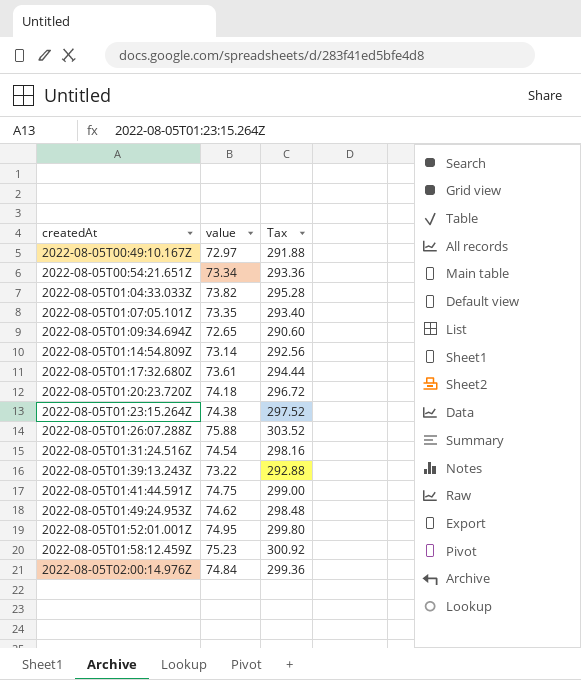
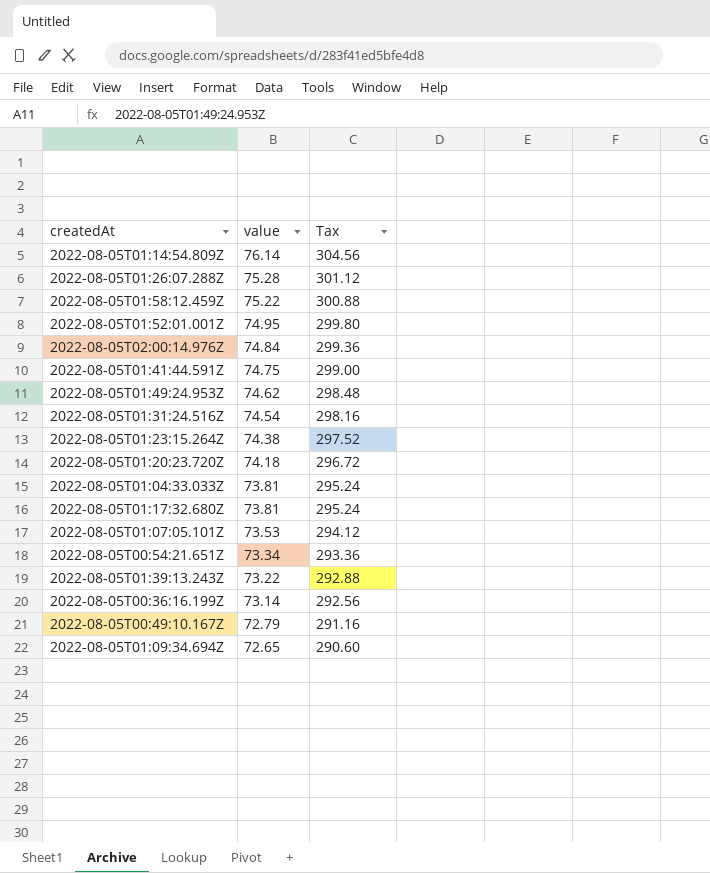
row order: createdAt ascending -> value descending
2022-08-05T01:14:54.809Z | value: 73.14 -> 76.14
2022-08-05T01:14:54.809Z | Tax: 292.56 -> 304.56
2022-08-05T01:26:07.288Z | value: 75.88 -> 75.28
2022-08-05T01:26:07.288Z | Tax: 303.52 -> 301.12
2022-08-05T01:58:12.459Z | value: 75.23 -> 75.22
2022-08-05T01:58:12.459Z | Tax: 300.92 -> 300.88
2022-08-05T01:04:33.033Z | value: 73.82 -> 73.81
2022-08-05T01:04:33.033Z | Tax: 295.28 -> 295.24
2022-08-05T01:17:32.680Z | value: 73.61 -> 73.81
2022-08-05T01:17:32.680Z | Tax: 294.44 -> 295.24
2022-08-05T01:07:05.101Z | value: 73.35 -> 73.53
2022-08-05T01:07:05.101Z | Tax: 293.40 -> 294.12
row 2022-08-05T00:36:16.199Z: none -> 73.14 | 292.56
2022-08-05T00:49:10.167Z | value: 72.97 -> 72.79
2022-08-05T00:49:10.167Z | Tax: 291.88 -> 291.16

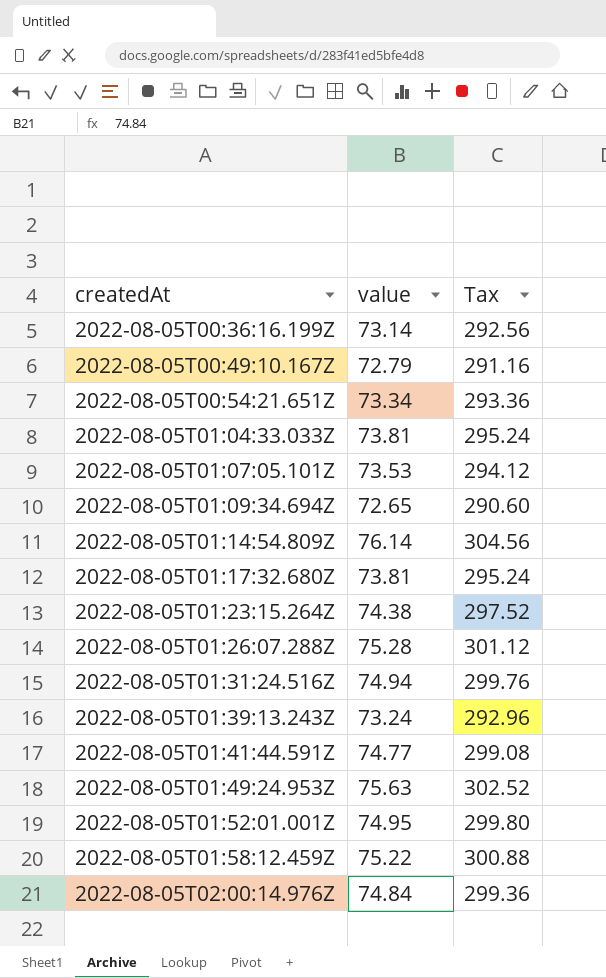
row order: value descending -> createdAt ascending
row 2022-08-05T01:20:23.720Z: 74.18 | 296.72 -> none
2022-08-05T01:31:24.516Z | value: 74.54 -> 74.94
2022-08-05T01:31:24.516Z | Tax: 298.16 -> 299.76
2022-08-05T01:39:13.243Z | value: 73.22 -> 73.24
2022-08-05T01:39:13.243Z | Tax: 292.88 -> 292.96
2022-08-05T01:41:44.591Z | value: 74.75 -> 74.77
2022-08-05T01:41:44.591Z | Tax: 299.00 -> 299.08
2022-08-05T01:49:24.953Z | value: 74.62 -> 75.63
2022-08-05T01:49:24.953Z | Tax: 298.48 -> 302.52

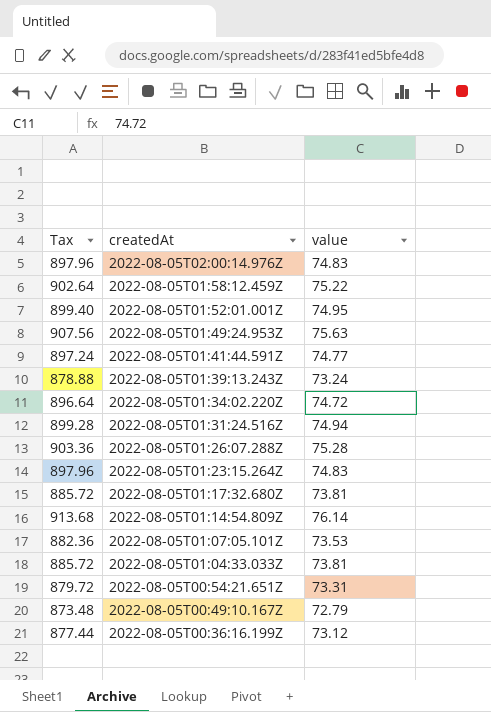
row order: createdAt ascending -> createdAt descending
column Tax | formula: [value] * 4 -> [value] * 12
column Tax | position: 3 -> 1
row 2022-08-05T01:09:34.694Z: 72.65 | 290.60 -> none
2022-08-05T02:00:14.976Z | value: 74.84 -> 74.83
row 2022-08-05T01:34:02.220Z: none -> 896.64 | 74.72
2022-08-05T01:23:15.264Z | value: 74.38 -> 74.83
2022-08-05T00:54:21.651Z | value: 73.34 -> 73.31
2022-08-05T00:36:16.199Z | value: 73.14 -> 73.12

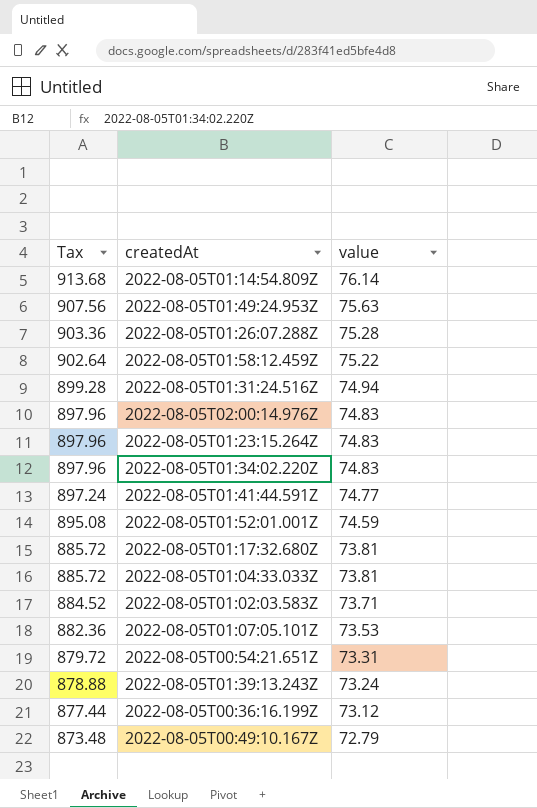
row order: createdAt descending -> Tax descending
2022-08-05T01:34:02.220Z | Tax: 896.64 -> 897.96
2022-08-05T01:34:02.220Z | value: 74.72 -> 74.83
2022-08-05T01:52:01.001Z | Tax: 899.40 -> 895.08
2022-08-05T01:52:01.001Z | value: 74.95 -> 74.59
row 2022-08-05T01:02:03.583Z: none -> 884.52 | 73.71

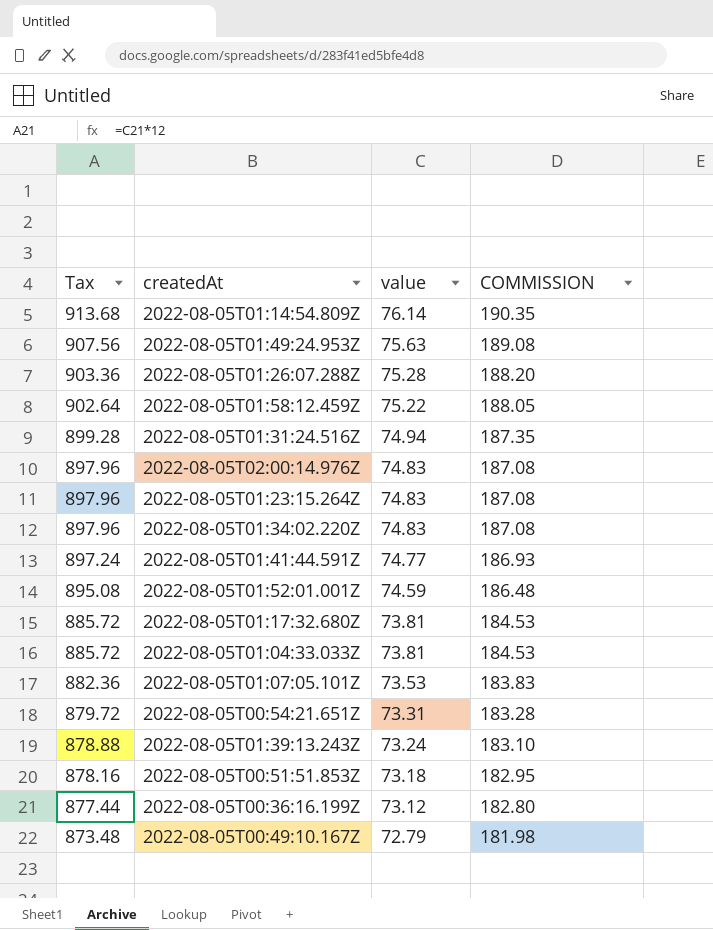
column COMMISSION | formula: none -> [value] * 2.5
row 2022-08-05T01:02:03.583Z: 884.52 | 73.71 -> none
row 2022-08-05T00:51:51.853Z: none -> 878.16 | 73.18 | 182.95

